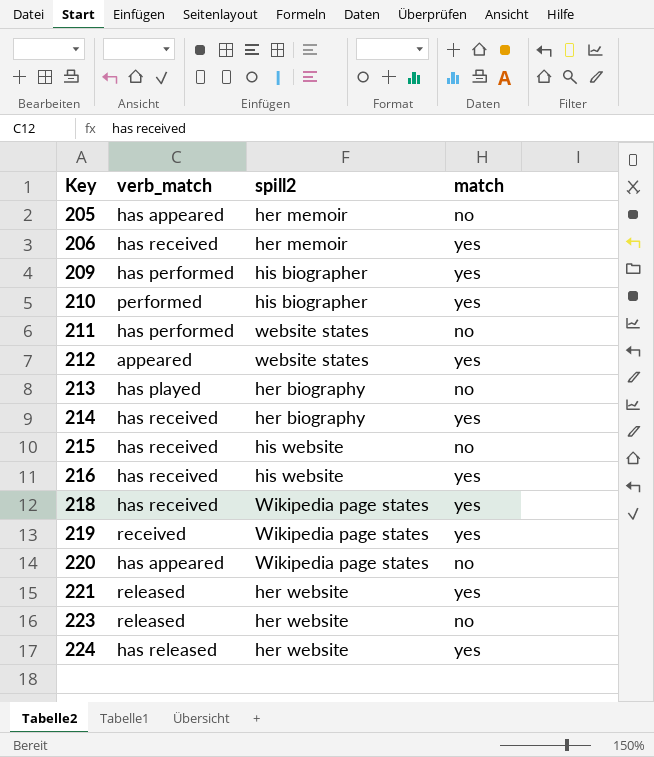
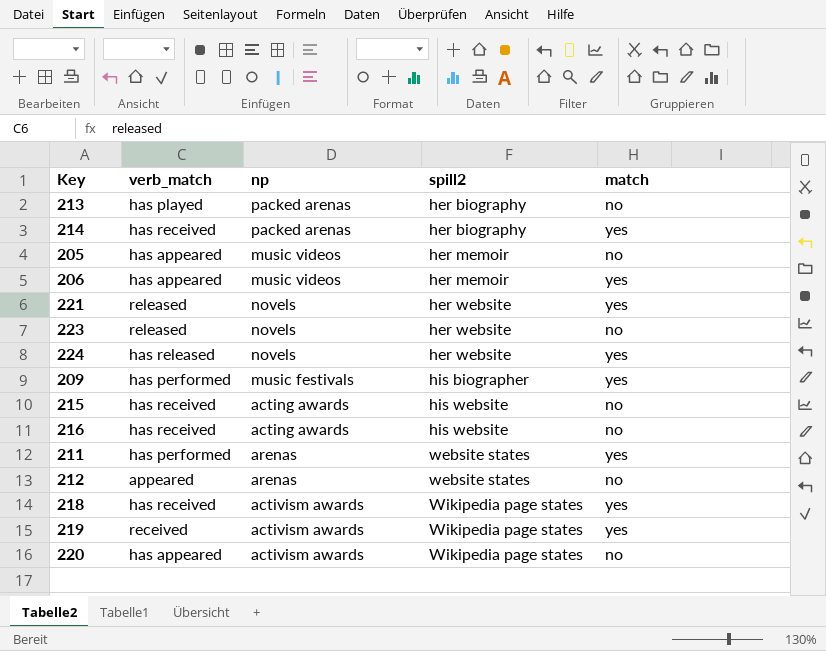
row order: Key ascending -> spill2 ascending
column np | position: none -> 3
row 210: performed | his biographer | yes -> none
206 | verb_match: has received -> has appeared
216 | match: yes -> no
211 | match: no -> yes
212 | match: yes -> no

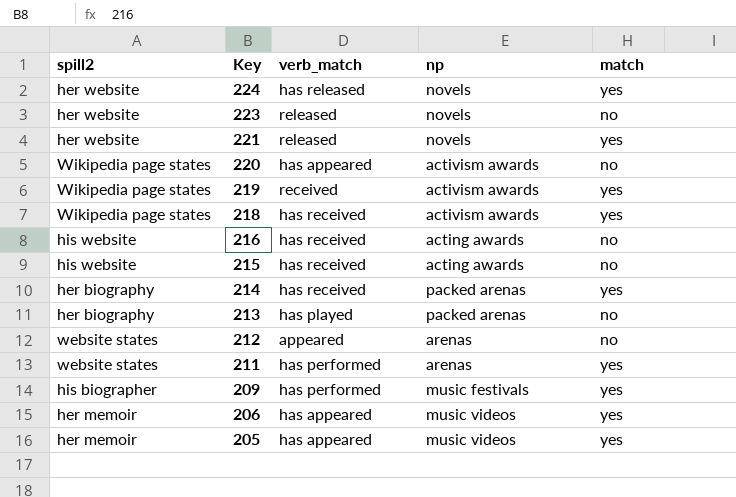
row order: spill2 ascending -> Key descending
column spill2 | position: 4 -> 1
205 | match: no -> yes

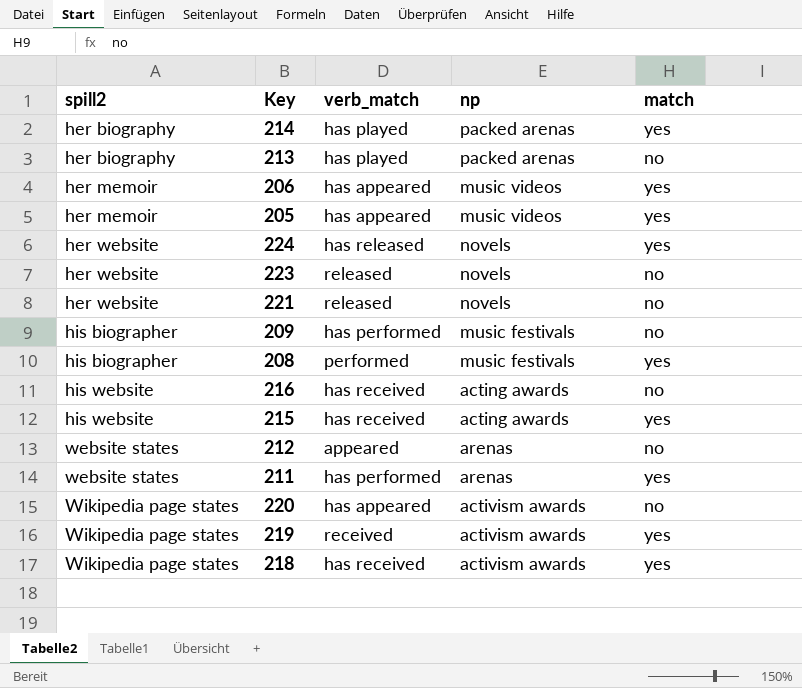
row order: Key descending -> spill2 ascending
214 | verb_match: has received -> has played
221 | match: yes -> no
209 | match: yes -> no
row 208: none -> his biographer | performed | music festivals | yes
215 | match: no -> yes

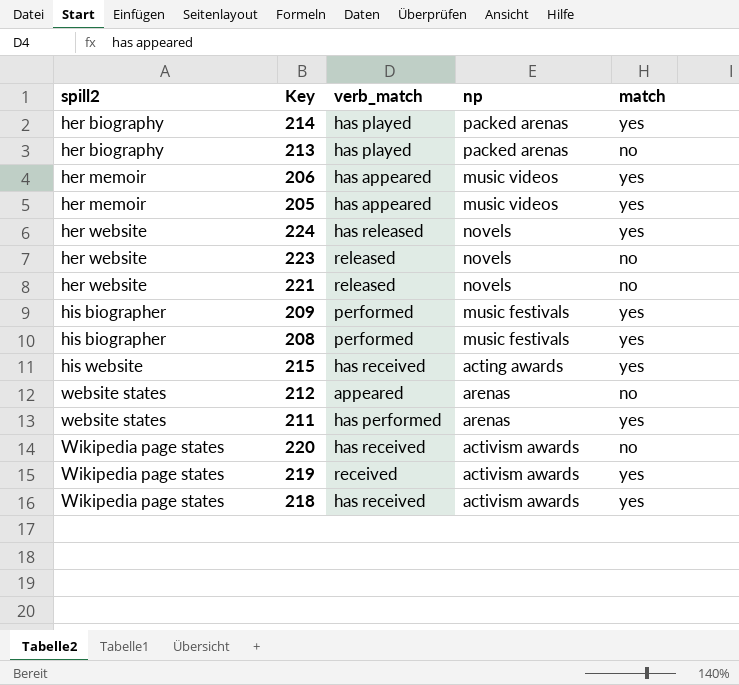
row 216: his website | has received | acting awards | no -> none
209 | verb_match: has performed -> performed
209 | match: no -> yes
220 | verb_match: has appeared -> has received

